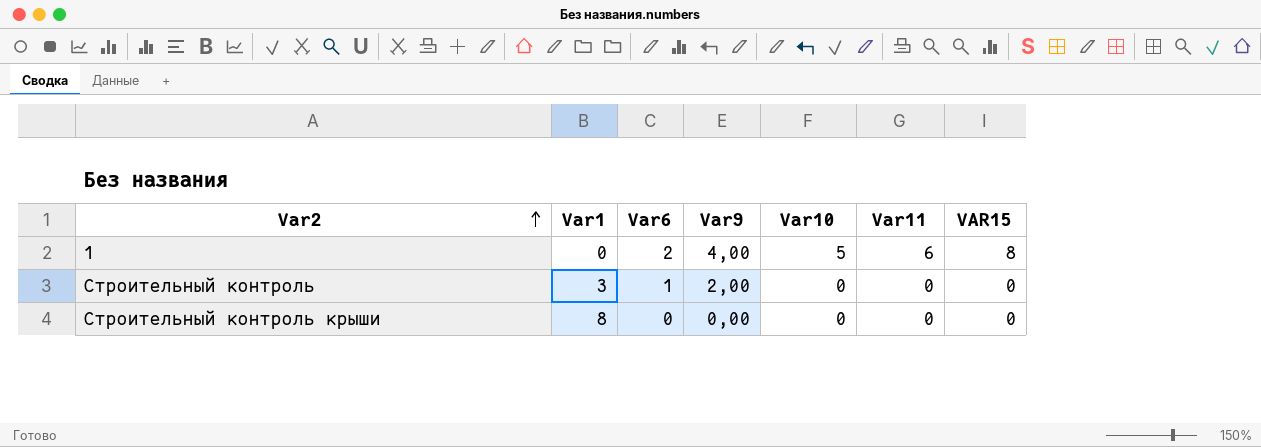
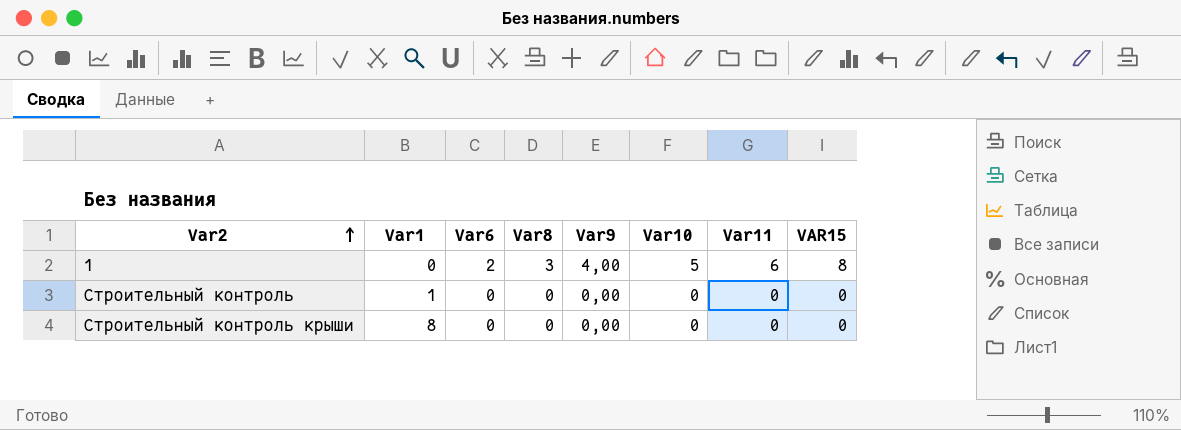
column Var8 | position: none -> 4
Строительный контроль | Var1: 3 -> 1
Строительный контроль | Var6: 1 -> 0
Строительный контроль | Var9: 2,00 -> 0,00

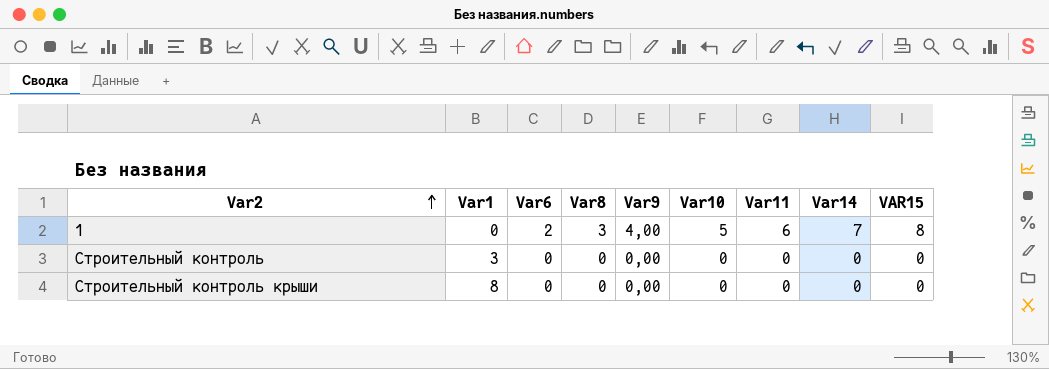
column Var14 | position: none -> 8
Строительный контроль | Var1: 1 -> 3

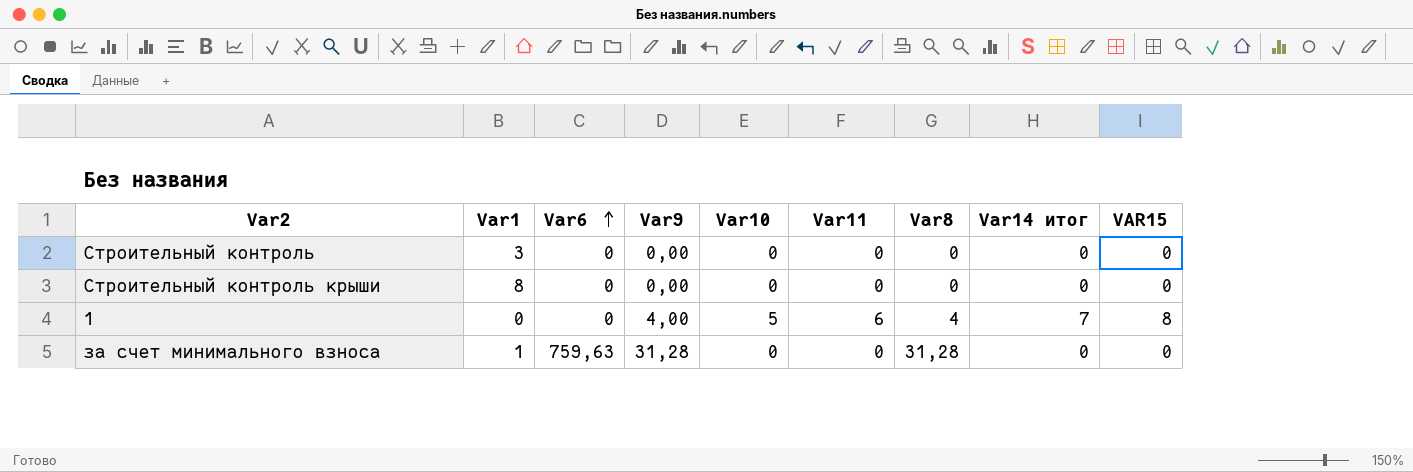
row order: Var2 ascending -> Var6 ascending
column Var8 | position: 4 -> 7
column name: Var14 -> Var14 итог
1 | Var6: 2 -> 0
1 | Var8: 3 -> 4
row за счет минимального взноса: none -> 1 | 759,63 | 31,28 | 0 | 0 | 31,28 | 0 | 0

